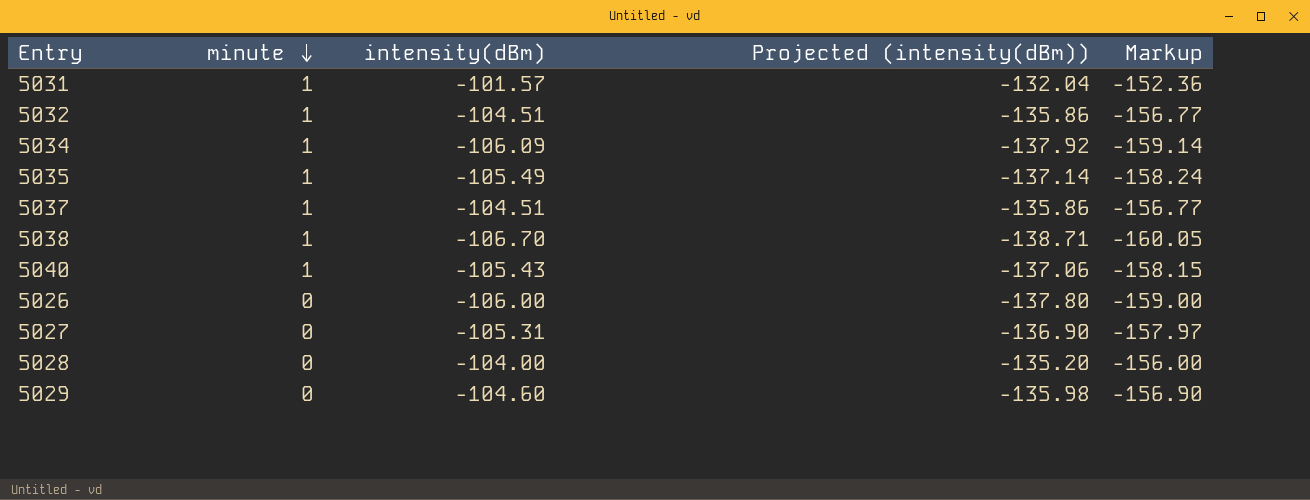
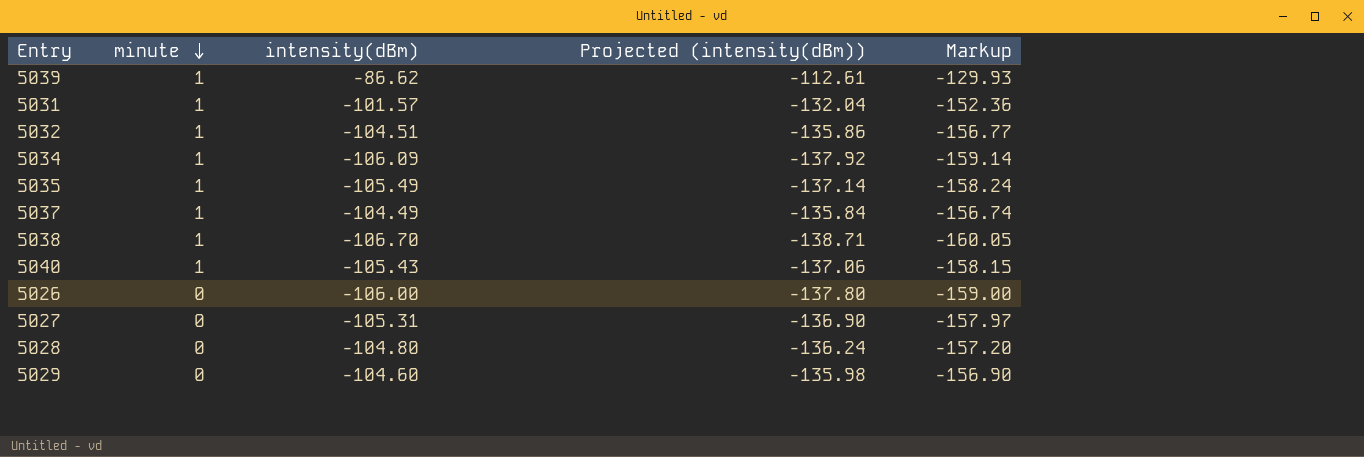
row 5039: none -> 1 | -86.62 | -112.61 | -129.93
5037 | intensity(dBm): -104.51 -> -104.49
5037 | Projected (intensity(dBm)): -135.86 -> -135.84
5037 | Markup: -156.77 -> -156.74
5028 | intensity(dBm): -104.00 -> -104.80
5028 | Projected (intensity(dBm)): -135.20 -> -136.24
5028 | Markup: -156.00 -> -157.20

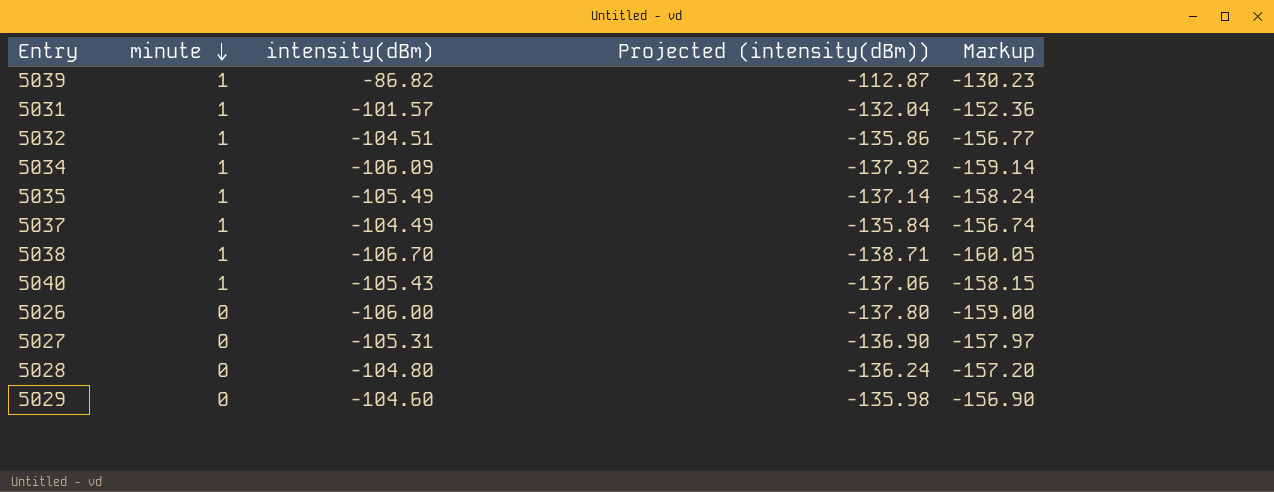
5039 | intensity(dBm): -86.62 -> -86.82
5039 | Projected (intensity(dBm)): -112.61 -> -112.87
5039 | Markup: -129.93 -> -130.23

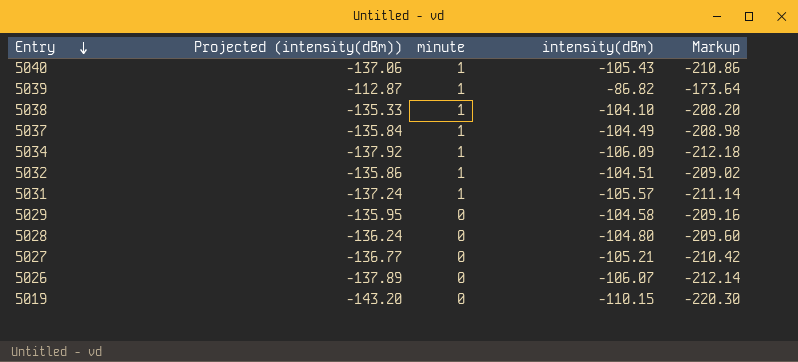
row order: minute descending -> Entry descending
column Projected (intensity(dBm)) | position: 4 -> 2
column Markup | formula: [intensity(dBm)] * 1.5 -> [intensity(dBm)] * 2
row 5035: 1 | -105.49 | -137.14 | -158.24 -> none
5038 | Projected (intensity(dBm)): -138.71 -> -135.33
5038 | intensity(dBm): -106.70 -> -104.10
5031 | Projected (intensity(dBm)): -132.04 -> -137.24
5031 | intensity(dBm): -101.57 -> -105.57
5029 | Projected (intensity(dBm)): -135.98 -> -135.95
5029 | intensity(dBm): -104.60 -> -104.58
5027 | Projected (intensity(dBm)): -136.90 -> -136.77
5027 | intensity(dBm): -105.31 -> -105.21
5026 | Projected (intensity(dBm)): -137.80 -> -137.89
5026 | intensity(dBm): -106.00 -> -106.07
row 5019: none -> -143.20 | 0 | -110.15 | -220.30

